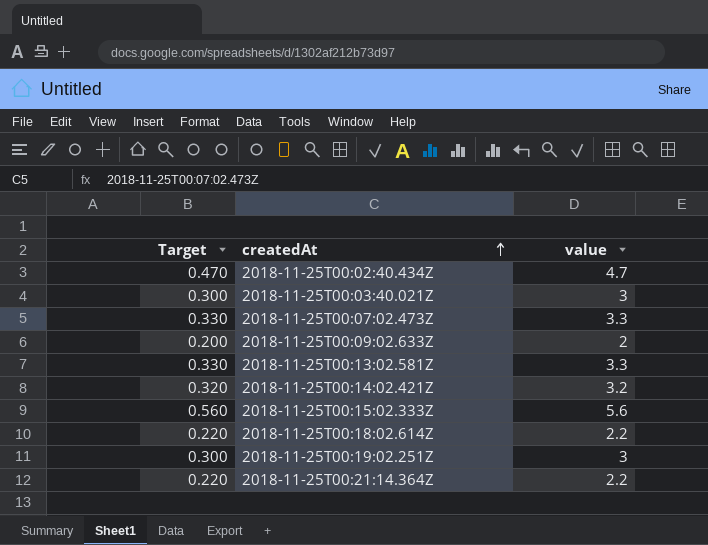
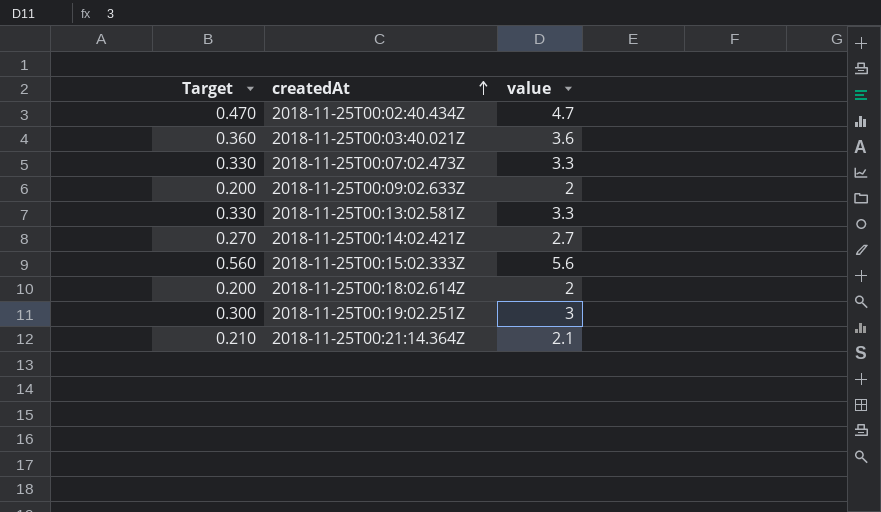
2018-11-25T00:03:40.021Z | Target: 0.300 -> 0.360
2018-11-25T00:03:40.021Z | value: 3 -> 3.6
2018-11-25T00:14:02.421Z | Target: 0.320 -> 0.270
2018-11-25T00:14:02.421Z | value: 3.2 -> 2.7
2018-11-25T00:18:02.614Z | Target: 0.220 -> 0.200
2018-11-25T00:18:02.614Z | value: 2.2 -> 2
2018-11-25T00:21:14.364Z | Target: 0.220 -> 0.210
2018-11-25T00:21:14.364Z | value: 2.2 -> 2.1

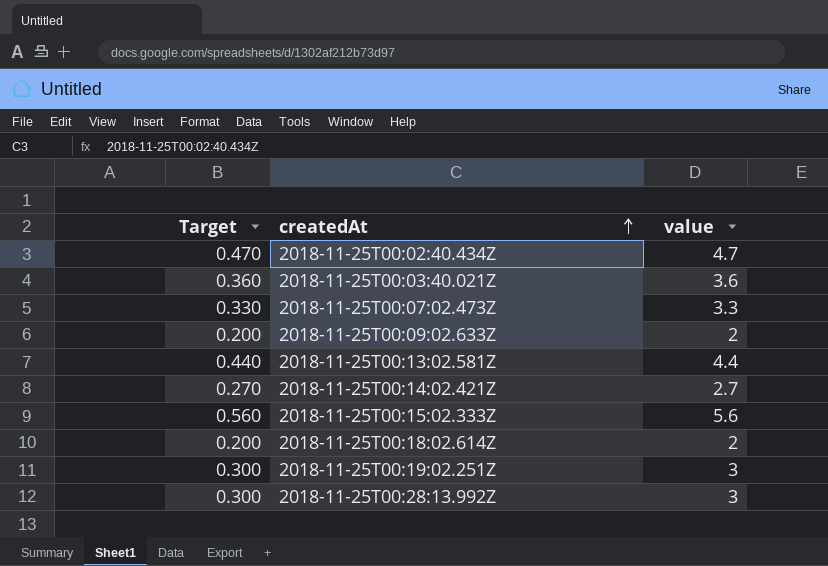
row 2018-11-25T00:21:14.364Z: 0.210 | 2.1 -> none
2018-11-25T00:13:02.581Z | Target: 0.330 -> 0.440
2018-11-25T00:13:02.581Z | value: 3.3 -> 4.4
row 2018-11-25T00:28:13.992Z: none -> 0.300 | 3

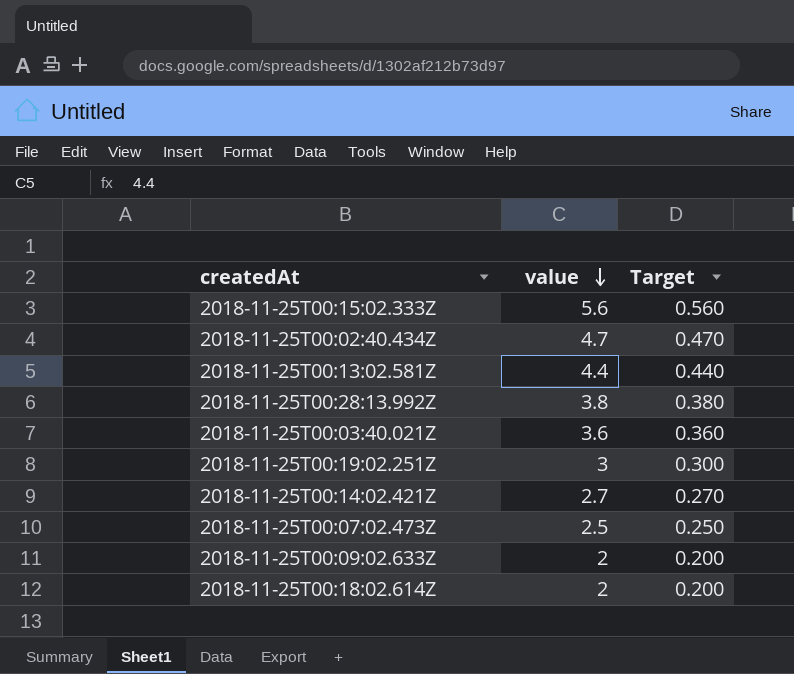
row order: createdAt ascending -> value descending
column Target | position: 1 -> 3
2018-11-25T00:28:13.992Z | value: 3 -> 3.8
2018-11-25T00:28:13.992Z | Target: 0.300 -> 0.380
2018-11-25T00:07:02.473Z | value: 3.3 -> 2.5
2018-11-25T00:07:02.473Z | Target: 0.330 -> 0.250

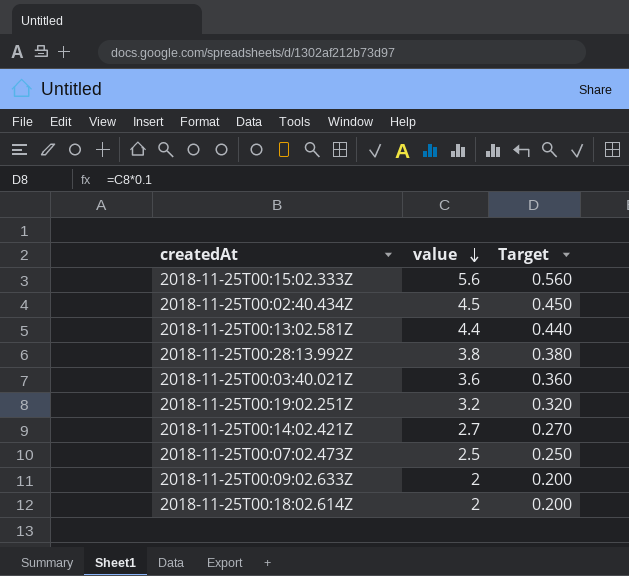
2018-11-25T00:02:40.434Z | value: 4.7 -> 4.5
2018-11-25T00:02:40.434Z | Target: 0.470 -> 0.450
2018-11-25T00:19:02.251Z | value: 3 -> 3.2
2018-11-25T00:19:02.251Z | Target: 0.300 -> 0.320

